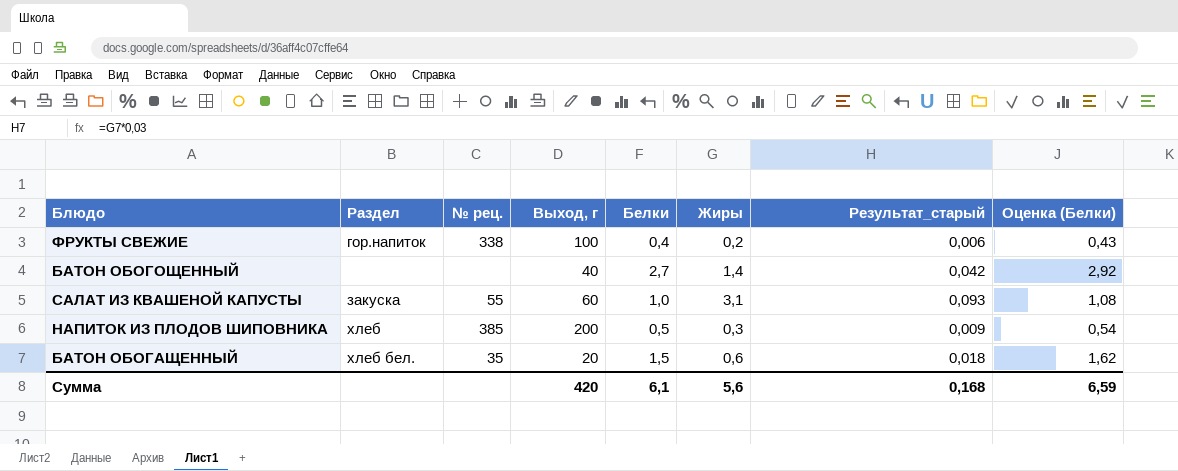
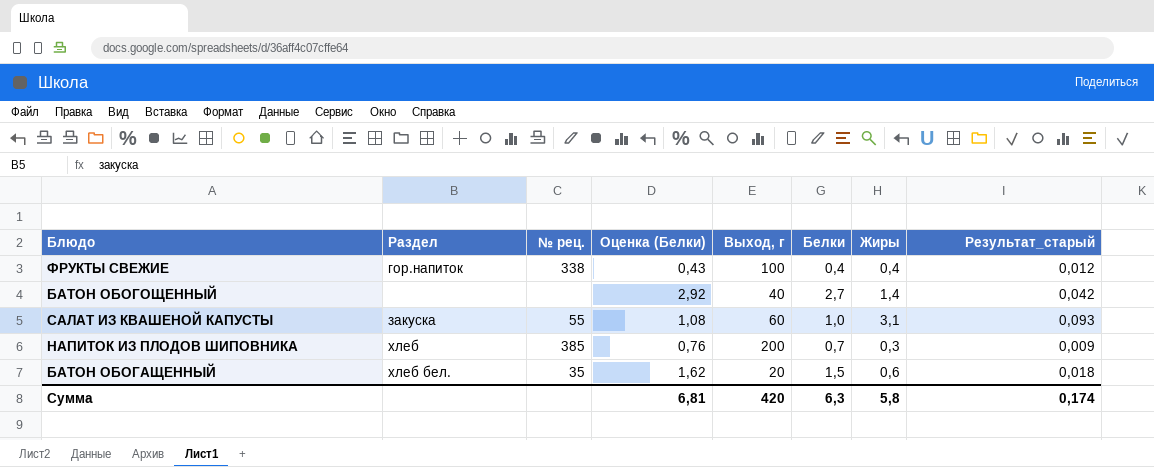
column Оценка (Белки) | position: 8 -> 4
ФРУКТЫ СВЕЖИЕ | Жиры: 0,2 -> 0,4
ФРУКТЫ СВЕЖИЕ | Результат_старый: 0,006 -> 0,012
НАПИТОК ИЗ ПЛОДОВ ШИПОВНИКА | Оценка (Белки): 0,54 -> 0,76
НАПИТОК ИЗ ПЛОДОВ ШИПОВНИКА | Белки: 0,5 -> 0,7
Сумма | Оценка (Белки): 6,59 -> 6,81
Сумма | Белки: 6,1 -> 6,3
Сумма | Жиры: 5,6 -> 5,8
Сумма | Результат_старый: 0,168 -> 0,174

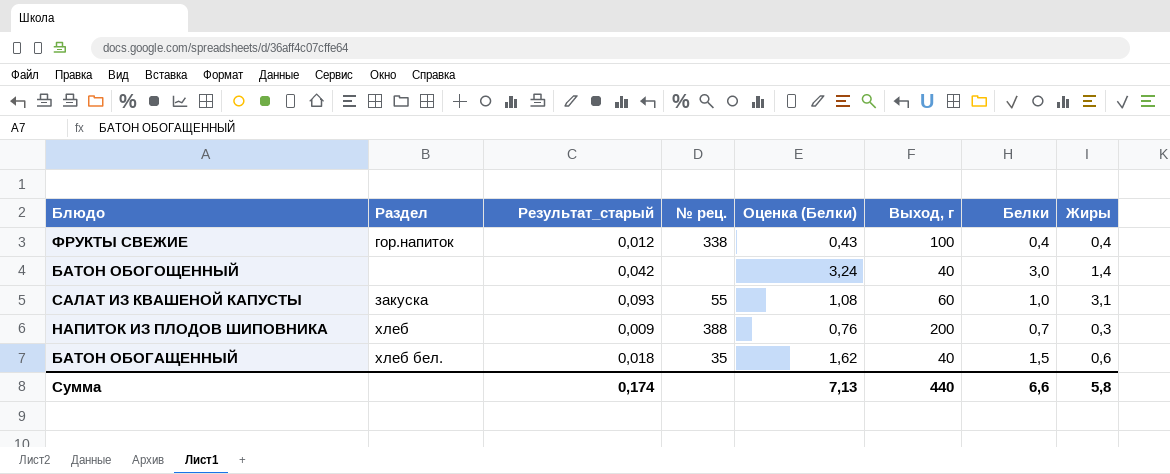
column Результат_старый | position: 8 -> 3
БАТОН ОБОГОЩЕННЫЙ | Оценка (Белки): 2,92 -> 3,24
БАТОН ОБОГОЩЕННЫЙ | Белки: 2,7 -> 3,0
НАПИТОК ИЗ ПЛОДОВ ШИПОВНИКА | № рец.: 385 -> 388
БАТОН ОБОГАЩЕННЫЙ | Выход, г: 20 -> 40
Сумма | Оценка (Белки): 6,81 -> 7,13
Сумма | Выход, г: 420 -> 440
Сумма | Белки: 6,3 -> 6,6

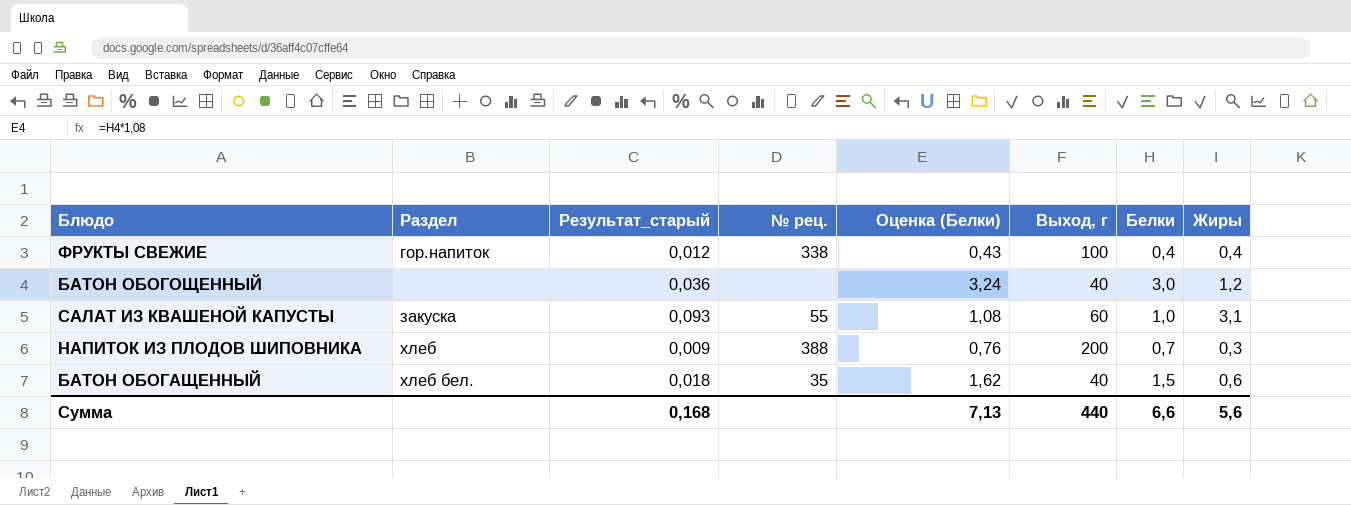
БАТОН ОБОГОЩЕННЫЙ | Результат_старый: 0,042 -> 0,036
БАТОН ОБОГОЩЕННЫЙ | Жиры: 1,4 -> 1,2
Сумма | Результат_старый: 0,174 -> 0,168
Сумма | Жиры: 5,8 -> 5,6

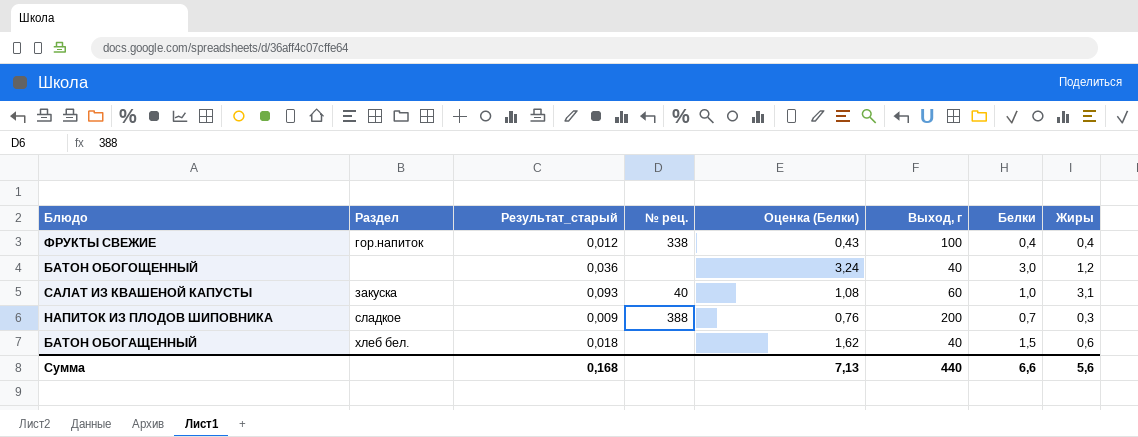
САЛАТ ИЗ КВАШЕНОЙ КАПУСТЫ | № рец.: 55 -> 40
НАПИТОК ИЗ ПЛОДОВ ШИПОВНИКА | Раздел: хлеб -> сладкое
БАТОН ОБОГАЩЕННЫЙ | № рец.: 35 -> none

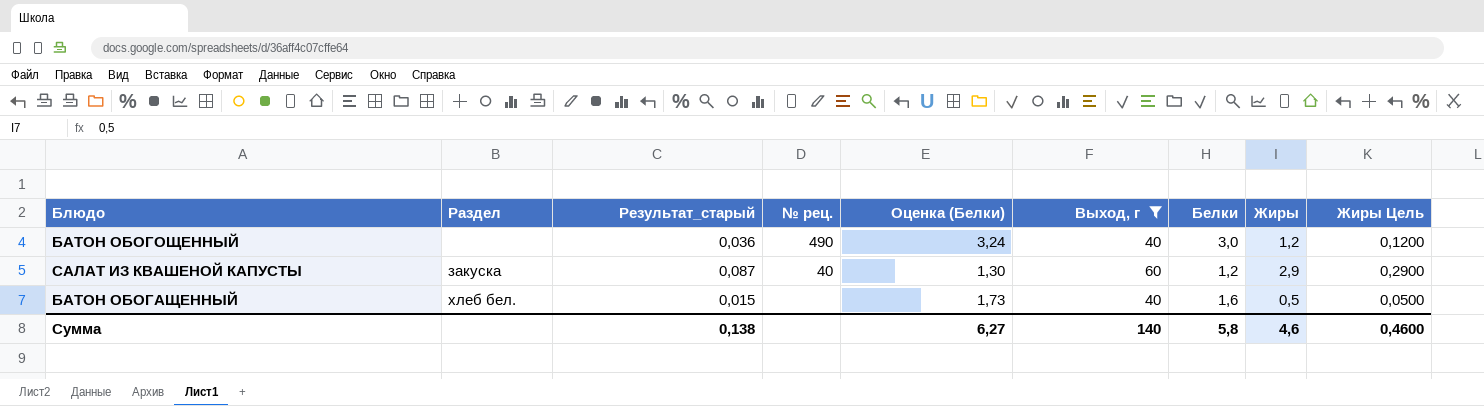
filter: none -> Выход, г <= 60
column Жиры Цель | formula: none -> [Жиры] * 0,1
БАТОН ОБОГОЩЕННЫЙ | № рец.: none -> 490
САЛАТ ИЗ КВАШЕНОЙ КАПУСТЫ | Результат_старый: 0,093 -> 0,087
САЛАТ ИЗ КВАШЕНОЙ КАПУСТЫ | Оценка (Белки): 1,08 -> 1,30
САЛАТ ИЗ КВАШЕНОЙ КАПУСТЫ | Белки: 1,0 -> 1,2
САЛАТ ИЗ КВАШЕНОЙ КАПУСТЫ | Жиры: 3,1 -> 2,9
БАТОН ОБОГАЩЕННЫЙ | Результат_старый: 0,018 -> 0,015
БАТОН ОБОГАЩЕННЫЙ | Оценка (Белки): 1,62 -> 1,73
БАТОН ОБОГАЩЕННЫЙ | Белки: 1,5 -> 1,6
БАТОН ОБОГАЩЕННЫЙ | Жиры: 0,6 -> 0,5
Сумма | Результат_старый: 0,168 -> 0,138
Сумма | Оценка (Белки): 7,13 -> 6,27
Сумма | Выход, г: 440 -> 140
Сумма | Белки: 6,6 -> 5,8
Сумма | Жиры: 5,6 -> 4,6

